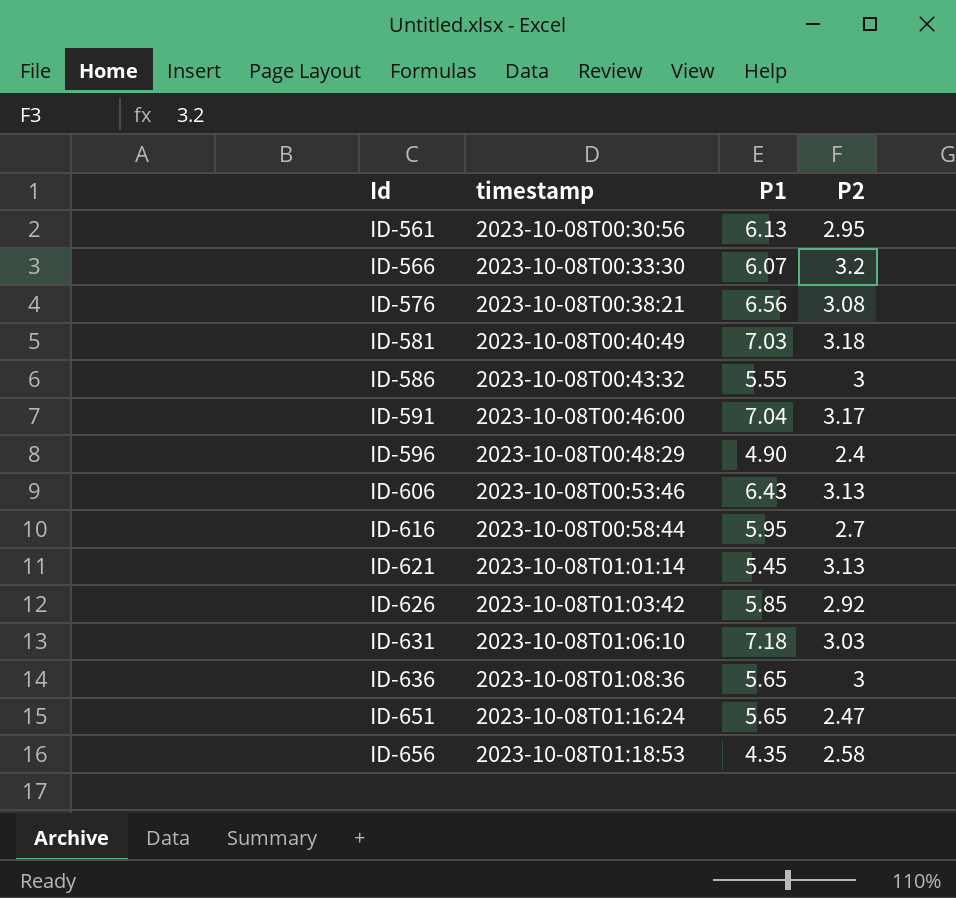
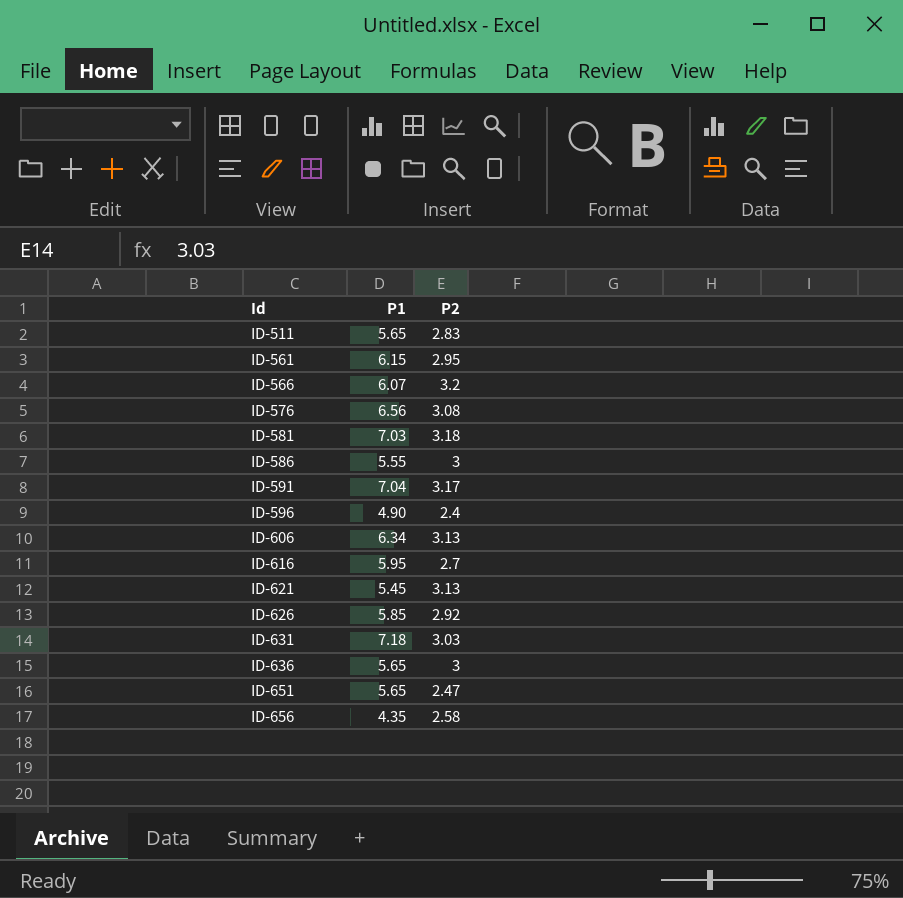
column timestamp | position: 2 -> none
row ID-511: none -> 5.65 | 2.83
ID-561 | P1: 6.13 -> 6.15
ID-606 | P1: 6.43 -> 6.34

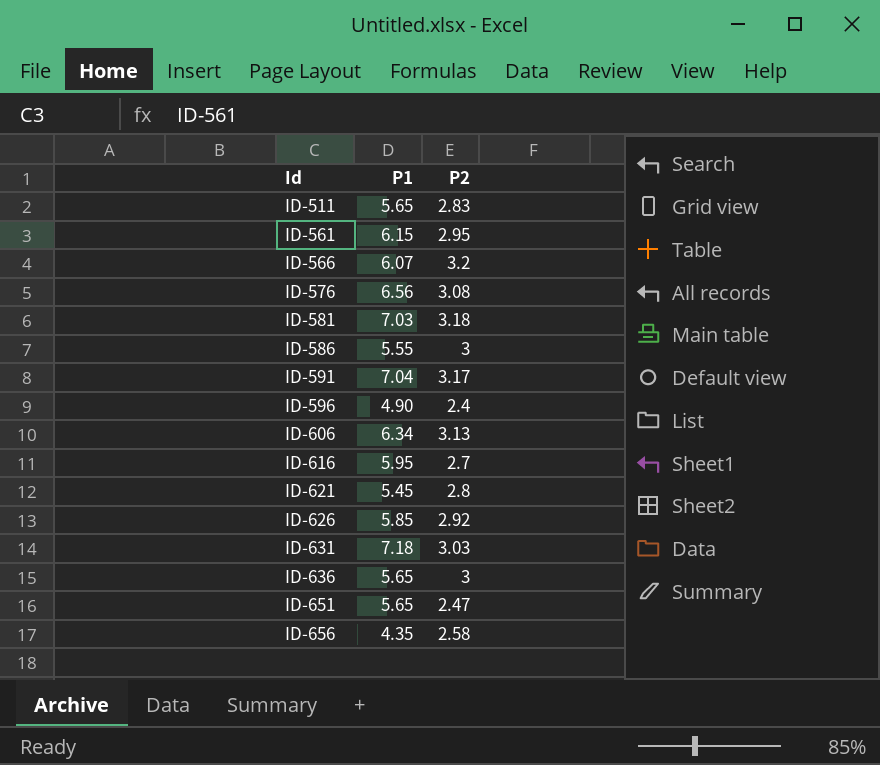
ID-621 | P2: 3.13 -> 2.8

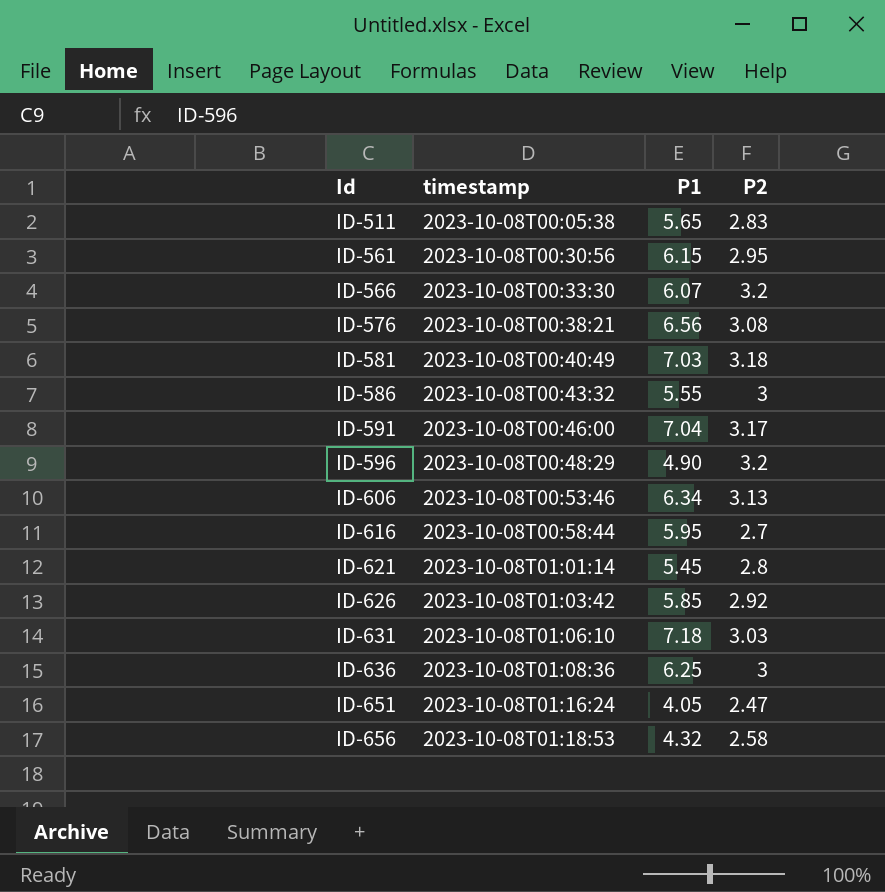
column timestamp | position: none -> 2
ID-596 | P2: 2.4 -> 3.2
ID-636 | P1: 5.65 -> 6.25
ID-651 | P1: 5.65 -> 4.05
ID-656 | P1: 4.35 -> 4.32

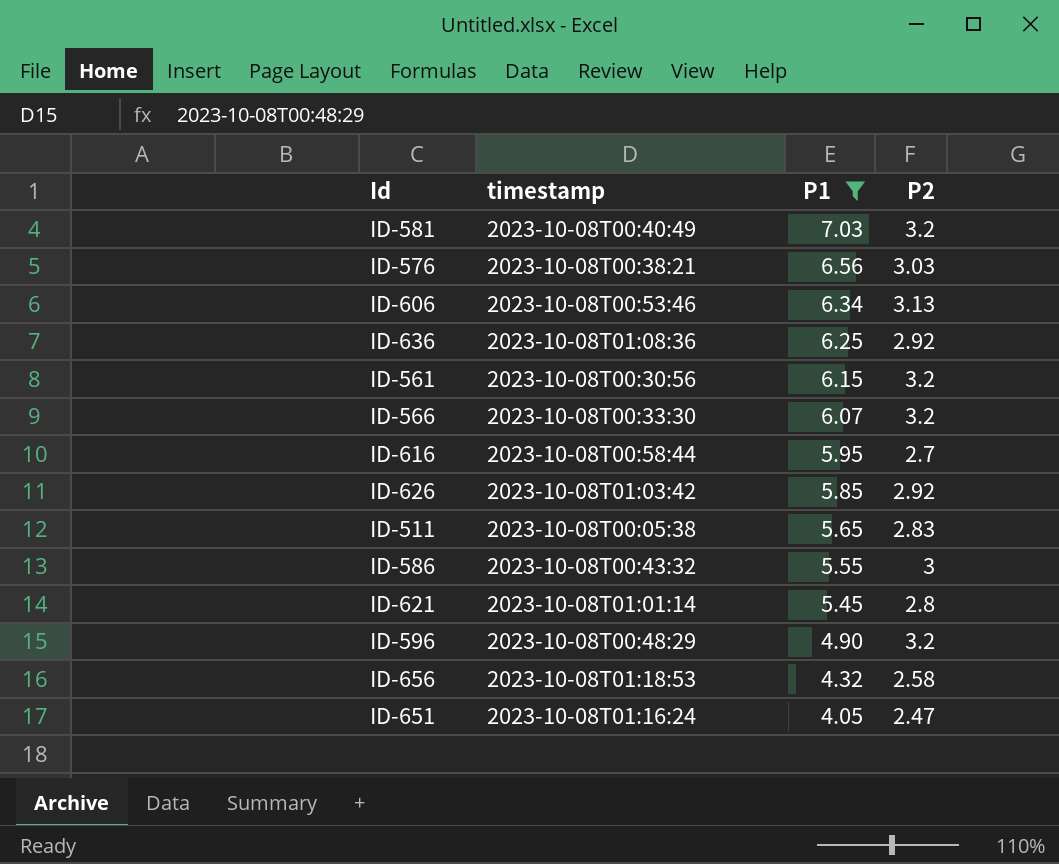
filter: none -> P1 <= 7.03
row order: Id ascending -> P1 descending
ID-581 | P2: 3.18 -> 3.2
ID-576 | P2: 3.08 -> 3.03
ID-636 | P2: 3 -> 2.92
ID-561 | P2: 2.95 -> 3.2

